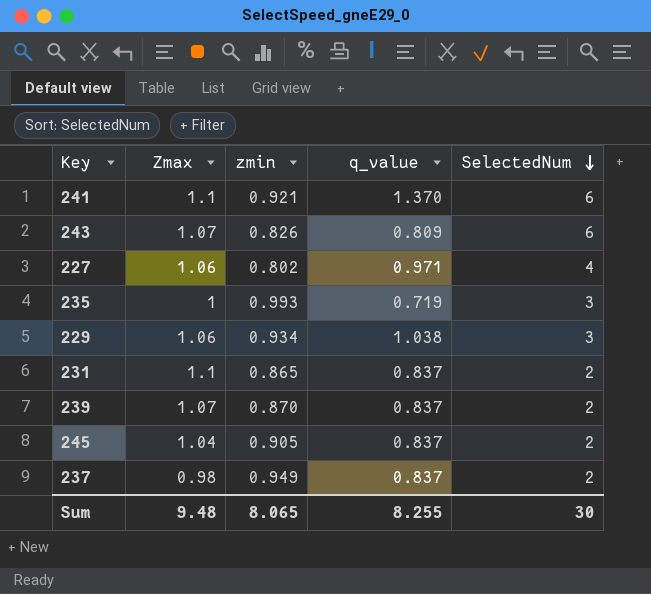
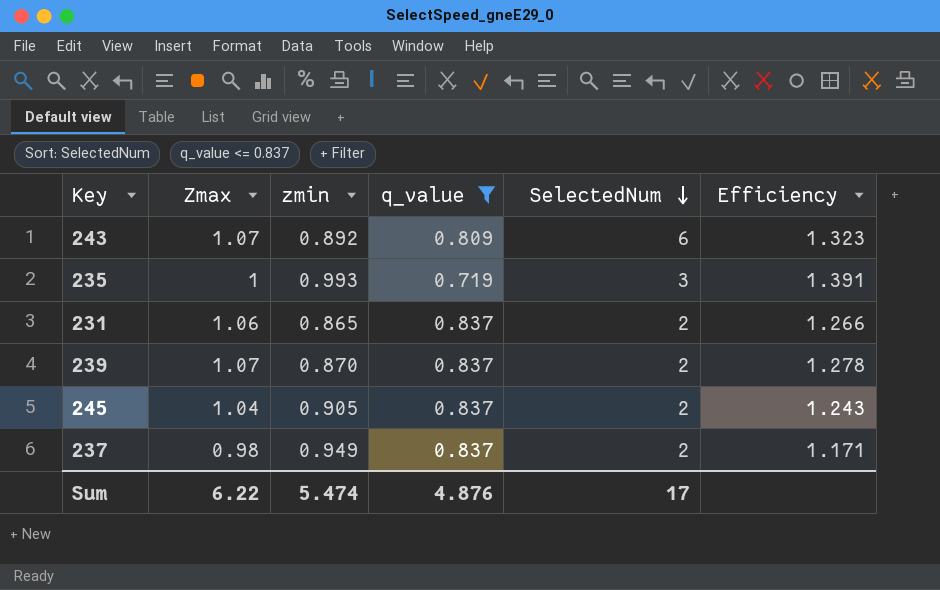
filter: none -> q_value <= 0.837
column Efficiency | formula: none -> [Zmax] / [q_value]
243 | zmin: 0.826 -> 0.892
231 | Zmax: 1.1 -> 1.06
Sum | Zmax: 9.48 -> 6.22
Sum | zmin: 8.065 -> 5.474
Sum | q_value: 8.255 -> 4.876
Sum | SelectedNum: 30 -> 17

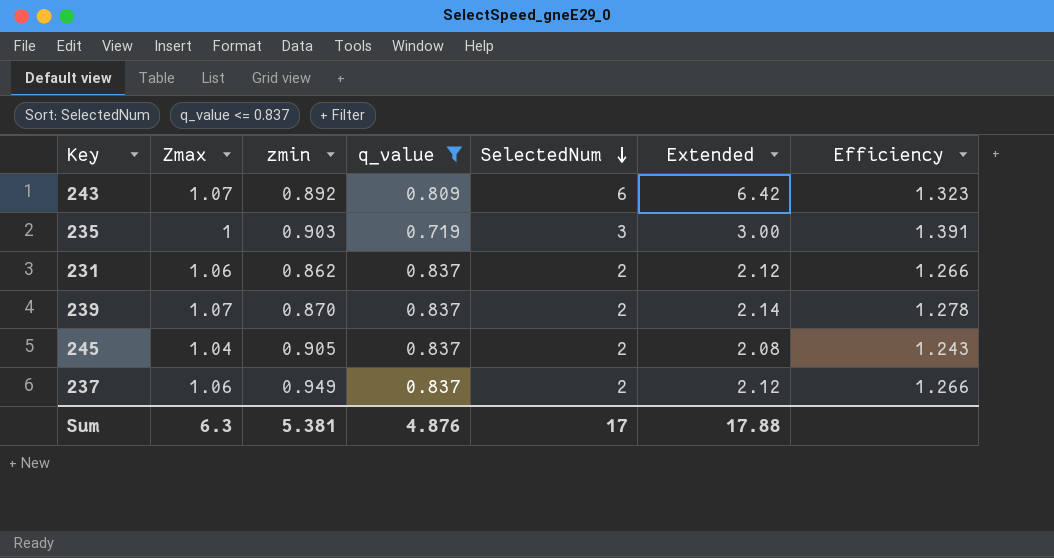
column Extended | formula: none -> [Zmax] * [SelectedNum]
235 | zmin: 0.993 -> 0.903
231 | zmin: 0.865 -> 0.862
237 | Zmax: 0.98 -> 1.06
237 | Efficiency: 1.171 -> 1.266
Sum | Zmax: 6.22 -> 6.3
Sum | zmin: 5.474 -> 5.381

